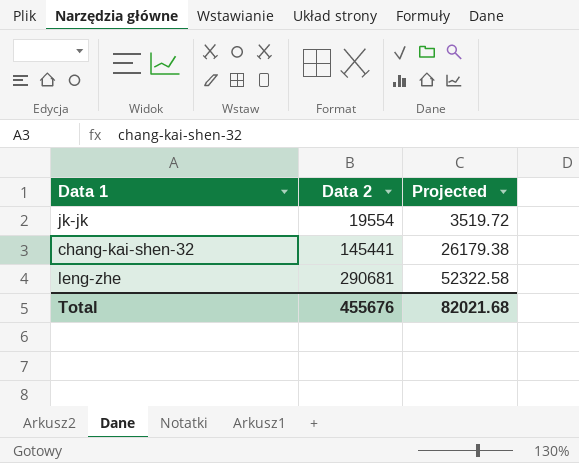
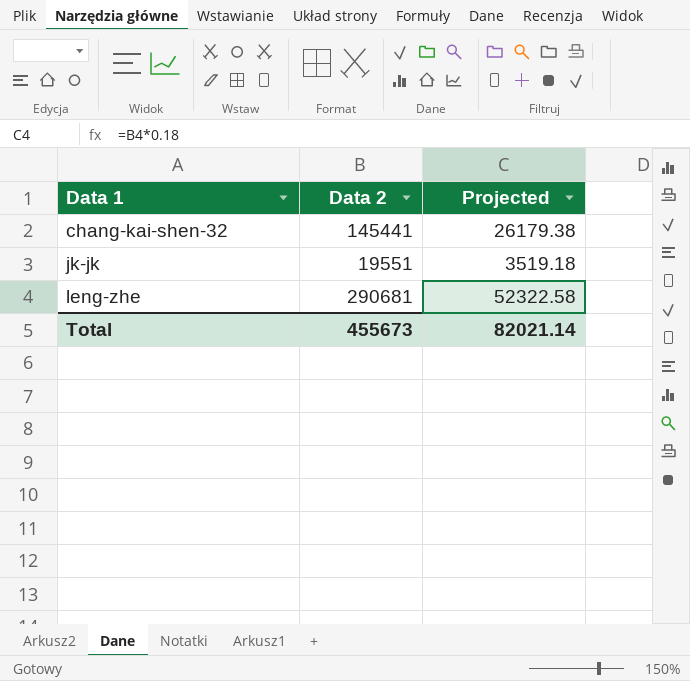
row order: Data 2 ascending -> Data 1 ascending
jk-jk | Data 2: 19554 -> 19551
jk-jk | Projected: 3519.72 -> 3519.18
Total | Data 2: 455676 -> 455673
Total | Projected: 82021.68 -> 82021.14

